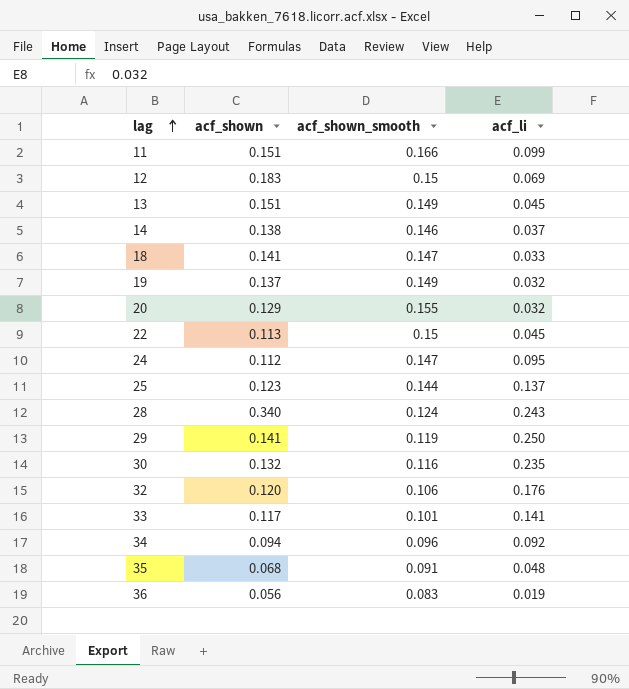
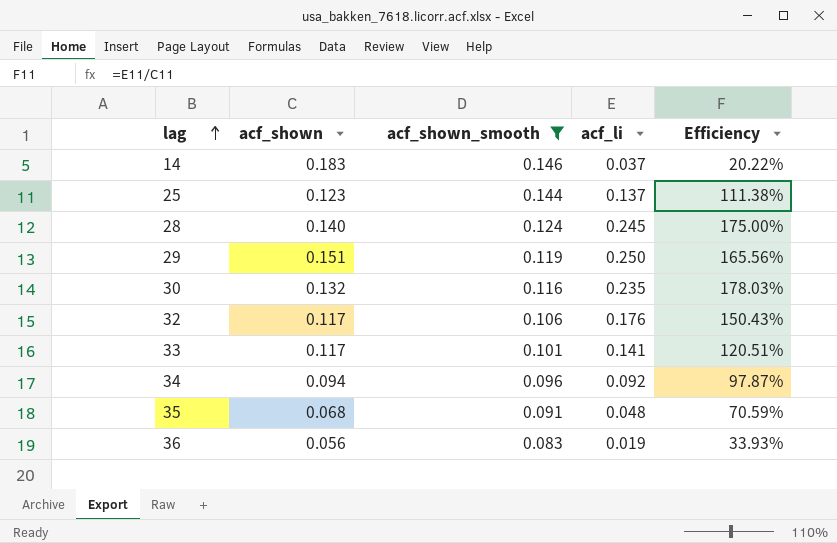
filter: none -> acf_shown_smooth <= 0.146
column Efficiency | formula: none -> [acf_li] / [acf_shown]
14 | acf_shown: 0.138 -> 0.183
28 | acf_shown: 0.340 -> 0.140
28 | acf_li: 0.243 -> 0.245
29 | acf_shown: 0.141 -> 0.151
32 | acf_shown: 0.120 -> 0.117

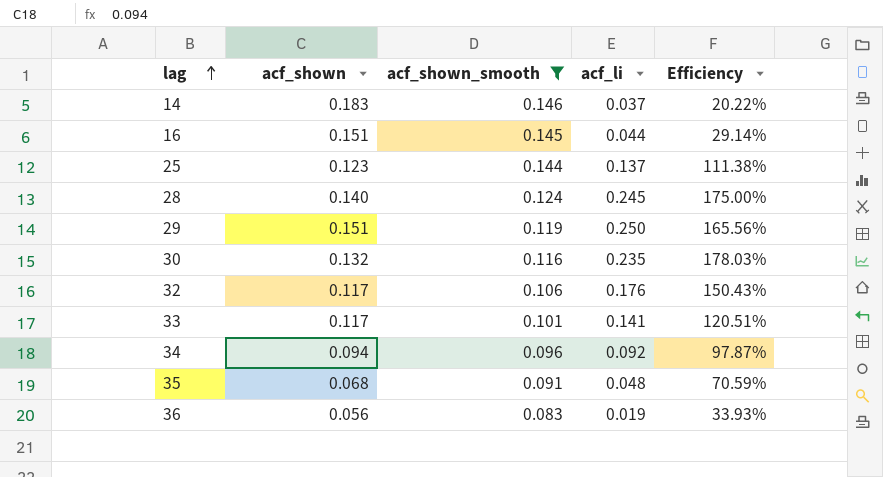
row 16: none -> 0.151 | 0.145 | 0.044 | 29.14%

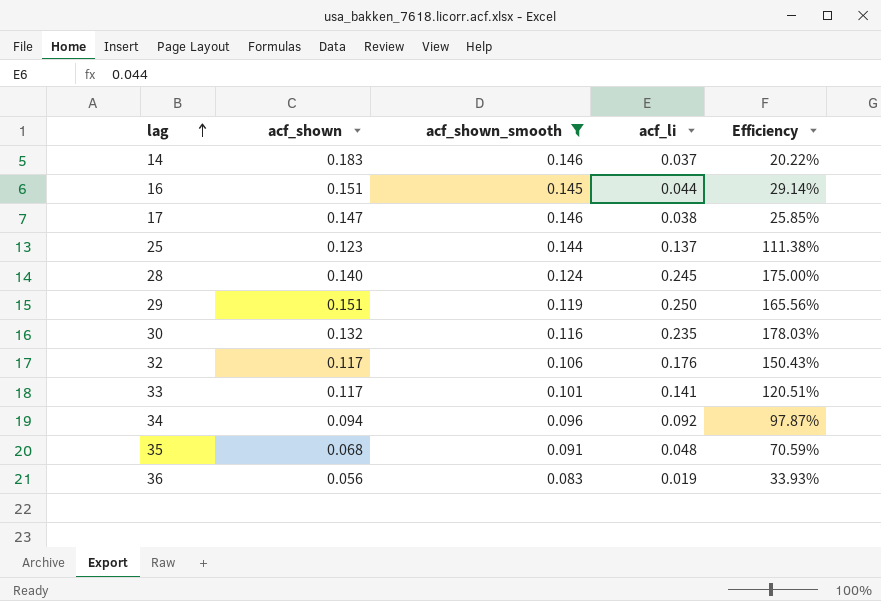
row 17: none -> 0.147 | 0.146 | 0.038 | 25.85%

